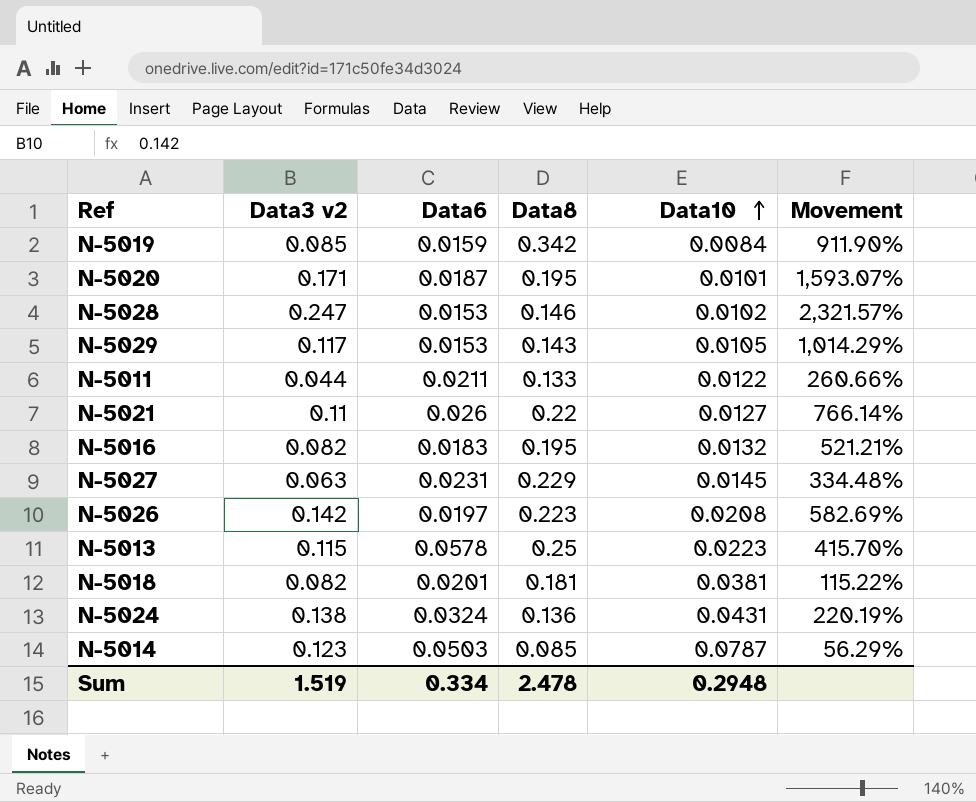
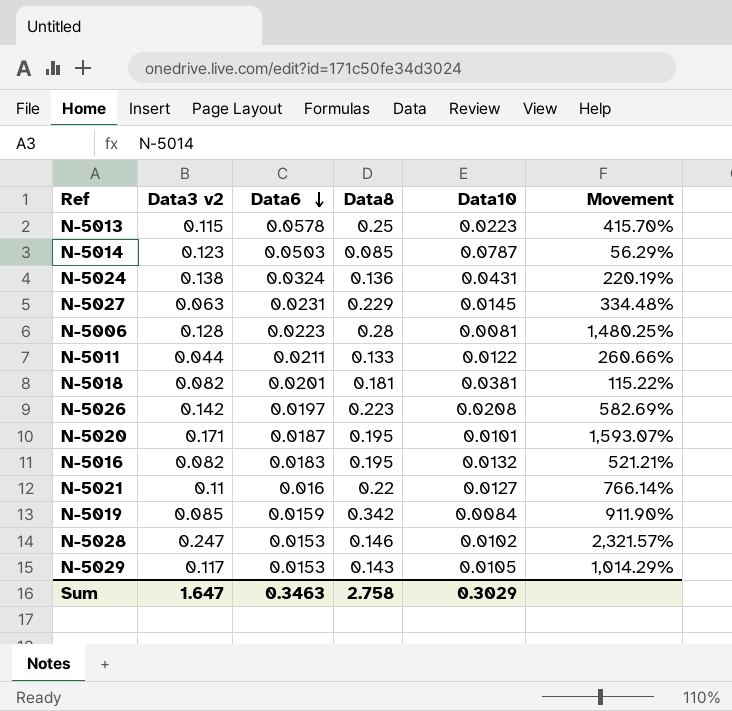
row order: Data10 ascending -> Data6 descending
row N-5006: none -> 0.128 | 0.0223 | 0.28 | 0.0081 | 1,480.25%
N-5021 | Data6: 0.026 -> 0.016
Sum | Data3 v2: 1.519 -> 1.647
Sum | Data6: 0.334 -> 0.3463
Sum | Data8: 2.478 -> 2.758
Sum | Data10: 0.2948 -> 0.3029

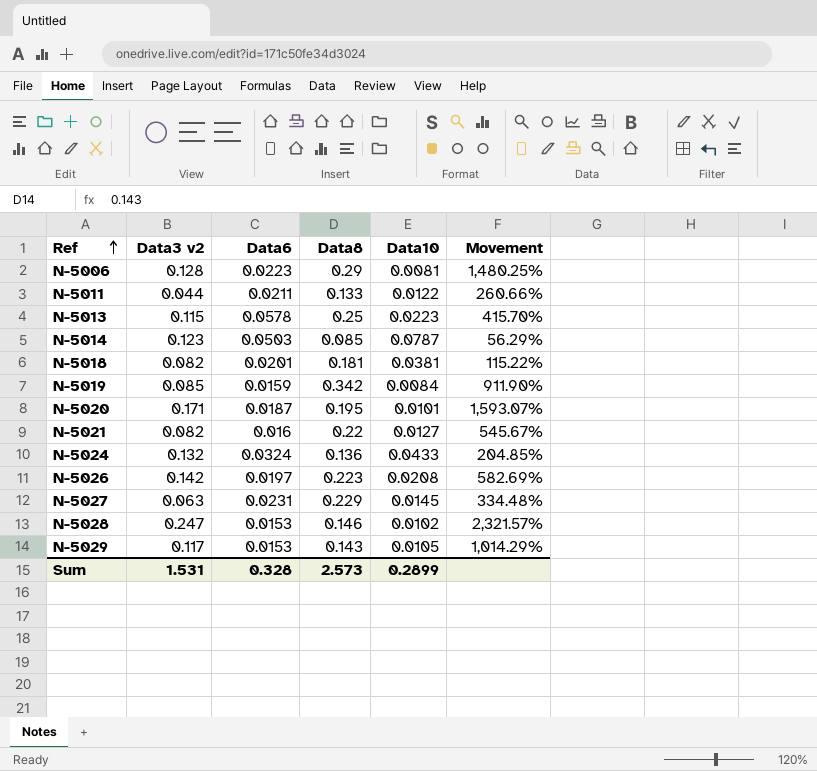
row order: Data6 descending -> Ref ascending
row N-5016: 0.082 | 0.0183 | 0.195 | 0.0132 | 521.21% -> none
N-5006 | Data8: 0.28 -> 0.29
N-5021 | Data3 v2: 0.11 -> 0.082
N-5021 | Movement: 766.14% -> 545.67%
N-5024 | Data3 v2: 0.138 -> 0.132
N-5024 | Data10: 0.0431 -> 0.0433
N-5024 | Movement: 220.19% -> 204.85%
Sum | Data3 v2: 1.647 -> 1.531
Sum | Data6: 0.3463 -> 0.328
Sum | Data8: 2.758 -> 2.573
Sum | Data10: 0.3029 -> 0.2899

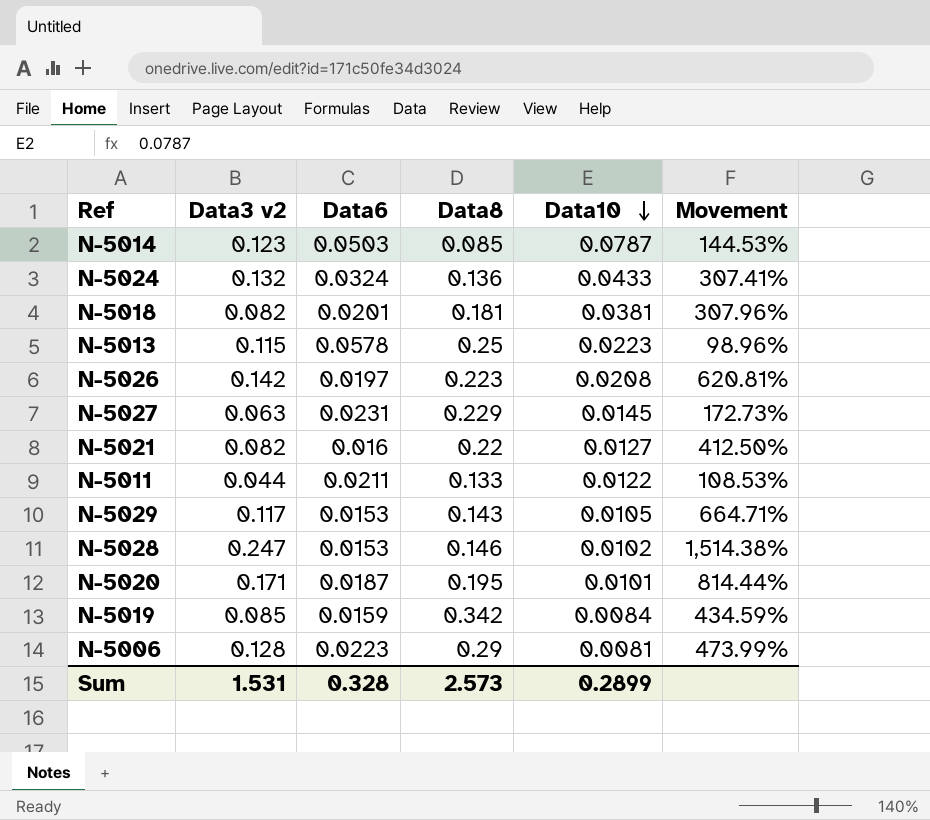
row order: Ref ascending -> Data10 descending
column Movement | formula: ([Data3 v2] - [Data10]) / [Data10] -> ([Data3 v2] - [Data6]) / [Data6]

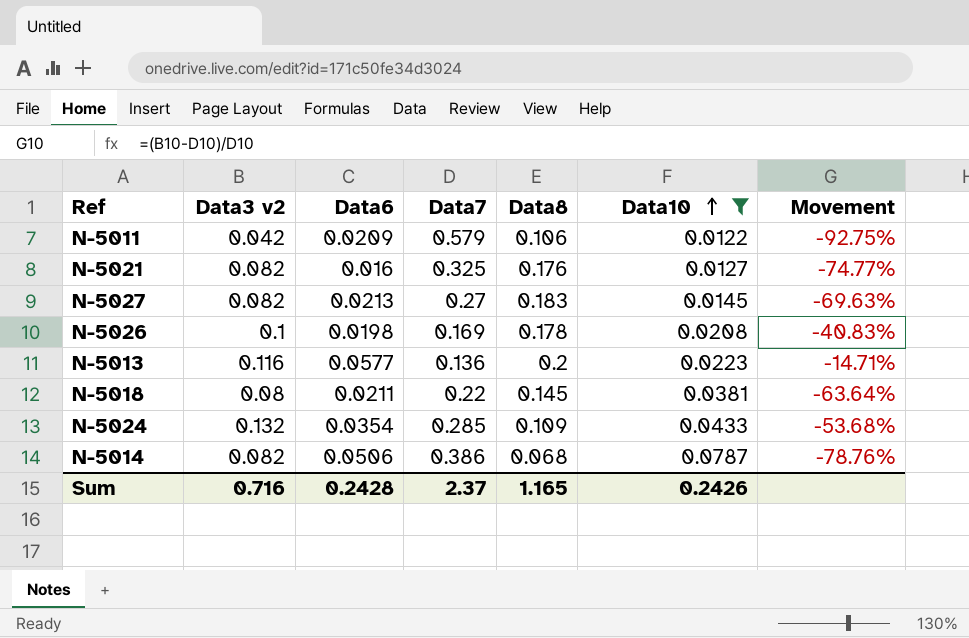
filter: none -> Data10 >= 0.0122
row order: Data10 descending -> Data10 ascending
column Data7 | position: none -> 4
column Movement | formula: ([Data3 v2] - [Data6]) / [Data6] -> ([Data3 v2] - [Data7]) / [Data7]
N-5011 | Data3 v2: 0.044 -> 0.042
N-5011 | Data6: 0.0211 -> 0.0209
N-5011 | Data8: 0.133 -> 0.106
N-5021 | Data8: 0.22 -> 0.176
N-5027 | Data3 v2: 0.063 -> 0.082
N-5027 | Data6: 0.0231 -> 0.0213
N-5027 | Data8: 0.229 -> 0.183
N-5026 | Data3 v2: 0.142 -> 0.1
N-5026 | Data6: 0.0197 -> 0.0198
N-5026 | Data8: 0.223 -> 0.178
N-5013 | Data3 v2: 0.115 -> 0.116
N-5013 | Data6: 0.0578 -> 0.0577
N-5013 | Data8: 0.25 -> 0.2
N-5018 | Data3 v2: 0.082 -> 0.08
N-5018 | Data6: 0.0201 -> 0.0211
N-5018 | Data8: 0.181 -> 0.145
N-5024 | Data6: 0.0324 -> 0.0354
N-5024 | Data8: 0.136 -> 0.109
N-5014 | Data3 v2: 0.123 -> 0.082
N-5014 | Data6: 0.0503 -> 0.0506
N-5014 | Data8: 0.085 -> 0.068
Sum | Data3 v2: 1.531 -> 0.716
Sum | Data6: 0.328 -> 0.2428
Sum | Data8: 2.573 -> 1.165
Sum | Data10: 0.2899 -> 0.2426

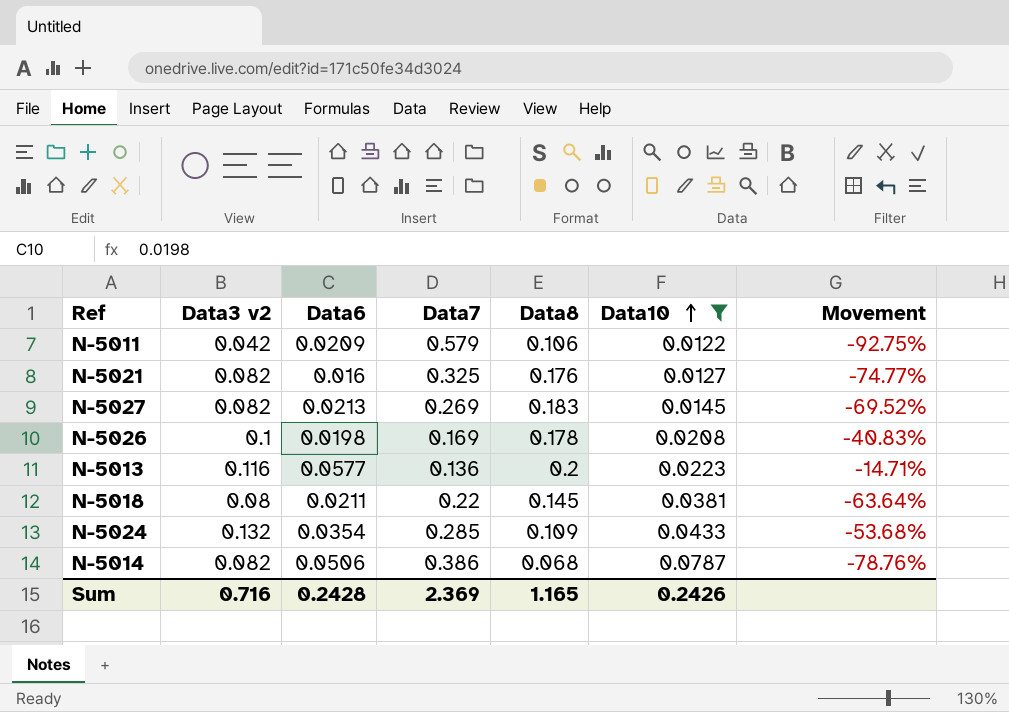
N-5027 | Data7: 0.27 -> 0.269
N-5027 | Movement: -69.63% -> -69.52%
Sum | Data7: 2.37 -> 2.369

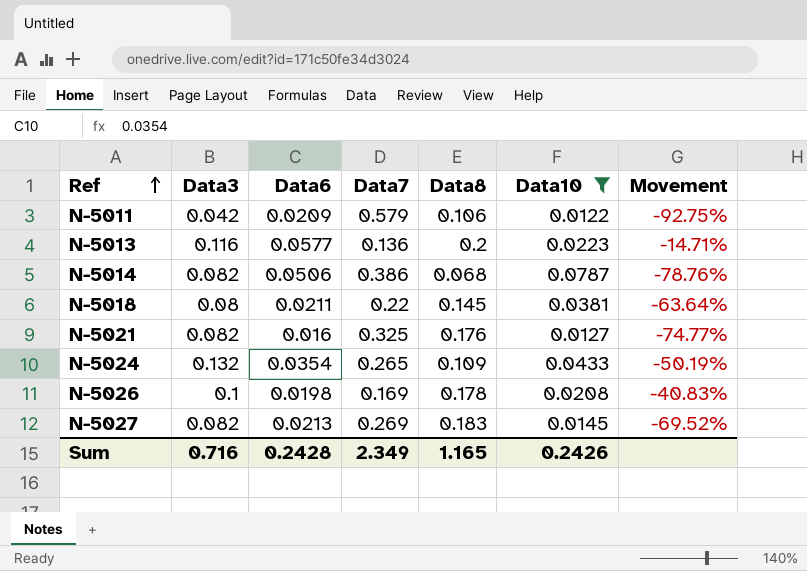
row order: Data10 ascending -> Ref ascending
column name: Data3 v2 -> Data3
N-5024 | Data7: 0.285 -> 0.265
N-5024 | Movement: -53.68% -> -50.19%
Sum | Data7: 2.369 -> 2.349

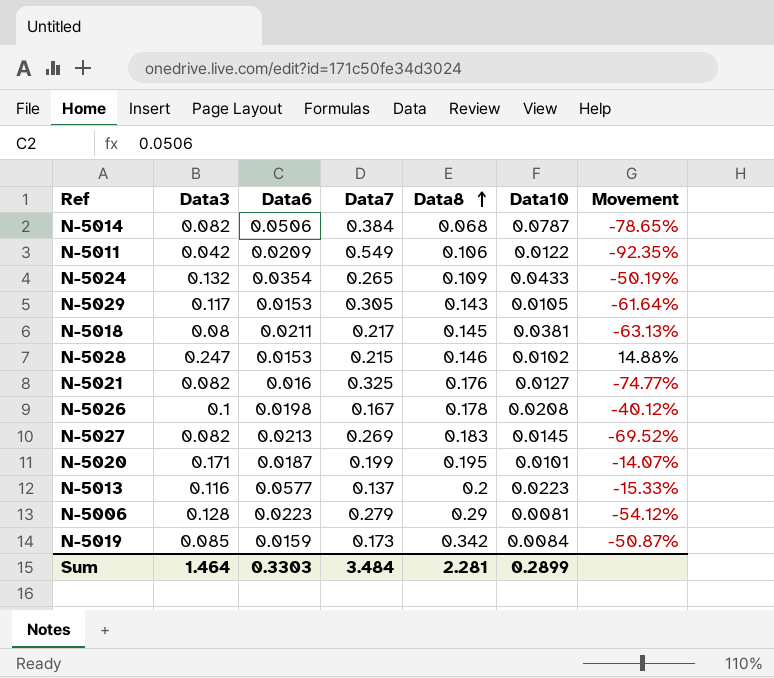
filter: Data10 >= 0.0122 -> none
row order: Ref ascending -> Data8 ascending
N-5014 | Data7: 0.386 -> 0.384
N-5014 | Movement: -78.76% -> -78.65%
N-5011 | Data7: 0.579 -> 0.549
N-5011 | Movement: -92.75% -> -92.35%
N-5018 | Data7: 0.22 -> 0.217
N-5018 | Movement: -63.64% -> -63.13%
N-5026 | Data7: 0.169 -> 0.167
N-5026 | Movement: -40.83% -> -40.12%
N-5013 | Data7: 0.136 -> 0.137
N-5013 | Movement: -14.71% -> -15.33%
Sum | Data3: 0.716 -> 1.464
Sum | Data6: 0.2428 -> 0.3303
Sum | Data7: 2.349 -> 3.484
Sum | Data8: 1.165 -> 2.281
Sum | Data10: 0.2426 -> 0.2899

